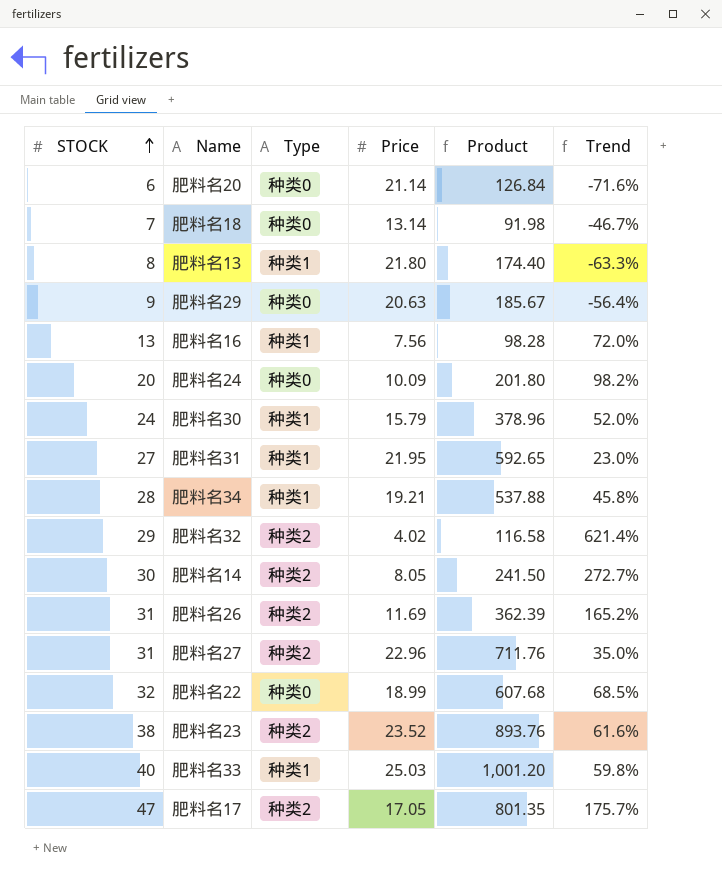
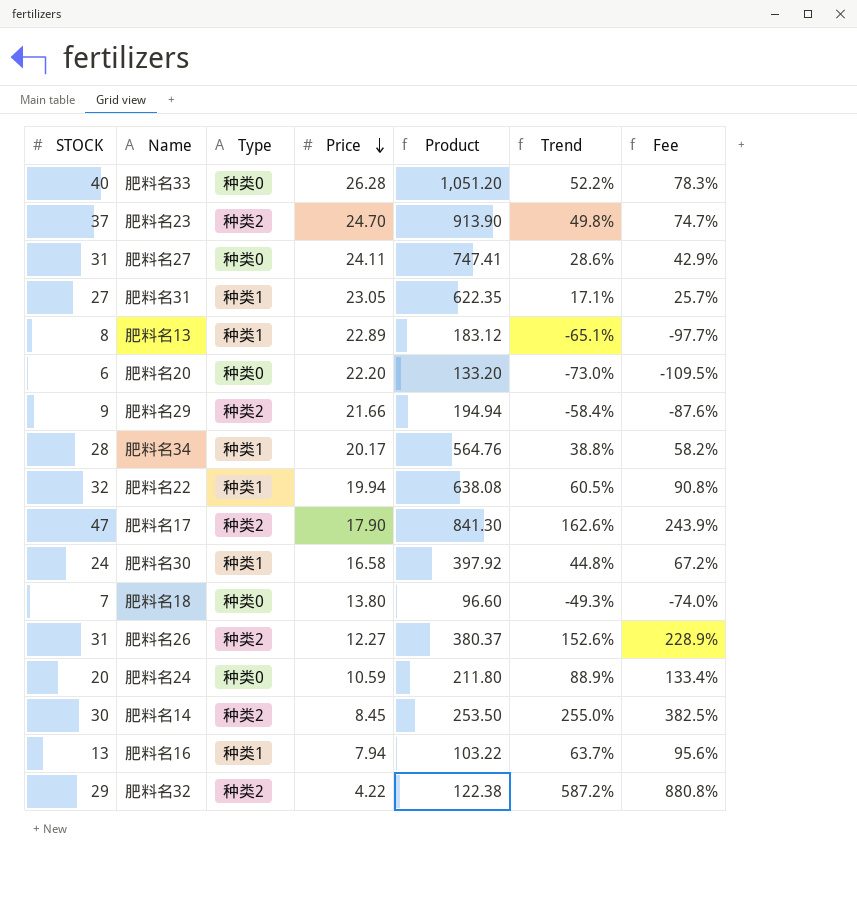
row order: STOCK ascending -> Price descending
column Fee | formula: none -> [Trend] * 1.5
肥料名33 | Type: 种类1 -> 种类0
肥料名33 | Price: 25.03 -> 26.28
肥料名33 | Product: 1,001.20 -> 1,051.20
肥料名33 | Trend: 59.8% -> 52.2%
肥料名23 | STOCK: 38 -> 37
肥料名23 | Price: 23.52 -> 24.70
肥料名23 | Product: 893.76 -> 913.90
肥料名23 | Trend: 61.6% -> 49.8%
肥料名27 | Type: 种类2 -> 种类0
肥料名27 | Price: 22.96 -> 24.11
肥料名27 | Product: 711.76 -> 747.41
肥料名27 | Trend: 35.0% -> 28.6%
肥料名31 | Price: 21.95 -> 23.05
肥料名31 | Product: 592.65 -> 622.35
肥料名31 | Trend: 23.0% -> 17.1%
肥料名13 | Price: 21.80 -> 22.89
肥料名13 | Product: 174.40 -> 183.12
肥料名13 | Trend: -63.3% -> -65.1%
肥料名20 | Price: 21.14 -> 22.20
肥料名20 | Product: 126.84 -> 133.20
肥料名20 | Trend: -71.6% -> -73.0%
肥料名29 | Type: 种类0 -> 种类2
肥料名29 | Price: 20.63 -> 21.66
肥料名29 | Product: 185.67 -> 194.94
肥料名29 | Trend: -56.4% -> -58.4%
肥料名34 | Price: 19.21 -> 20.17
肥料名34 | Product: 537.88 -> 564.76
肥料名34 | Trend: 45.8% -> 38.8%
肥料名22 | Type: 种类0 -> 种类1
肥料名22 | Price: 18.99 -> 19.94
肥料名22 | Product: 607.68 -> 638.08
肥料名22 | Trend: 68.5% -> 60.5%
肥料名17 | Price: 17.05 -> 17.90
肥料名17 | Product: 801.35 -> 841.30
肥料名17 | Trend: 175.7% -> 162.6%
肥料名30 | Price: 15.79 -> 16.58
肥料名30 | Product: 378.96 -> 397.92
肥料名30 | Trend: 52.0% -> 44.8%
肥料名18 | Price: 13.14 -> 13.80
肥料名18 | Product: 91.98 -> 96.60
肥料名18 | Trend: -46.7% -> -49.3%
肥料名26 | Price: 11.69 -> 12.27
肥料名26 | Product: 362.39 -> 380.37
肥料名26 | Trend: 165.2% -> 152.6%
肥料名24 | Price: 10.09 -> 10.59
肥料名24 | Product: 201.80 -> 211.80
肥料名24 | Trend: 98.2% -> 88.9%
肥料名14 | Price: 8.05 -> 8.45
肥料名14 | Product: 241.50 -> 253.50
肥料名14 | Trend: 272.7% -> 255.0%
肥料名16 | Price: 7.56 -> 7.94
肥料名16 | Product: 98.28 -> 103.22
肥料名16 | Trend: 72.0% -> 63.7%
肥料名32 | Price: 4.02 -> 4.22
肥料名32 | Product: 116.58 -> 122.38
肥料名32 | Trend: 621.4% -> 587.2%

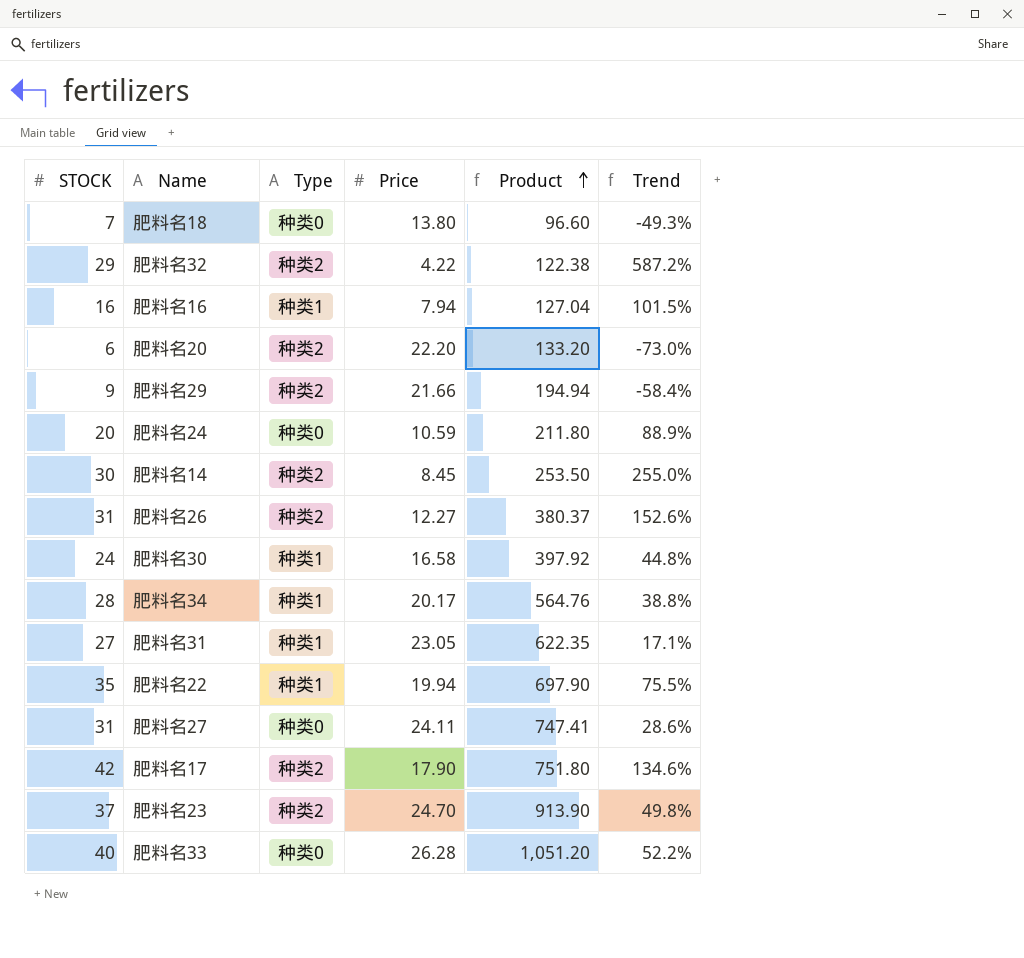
row order: Price descending -> Product ascending
column Fee | formula: [Trend] * 1.5 -> none
row 肥料名13: 8 | 种类1 | 22.89 | 183.12 | -65.1% | -97.7% -> none
肥料名16 | STOCK: 13 -> 16
肥料名16 | Product: 103.22 -> 127.04
肥料名16 | Trend: 63.7% -> 101.5%
肥料名20 | Type: 种类0 -> 种类2
肥料名22 | STOCK: 32 -> 35
肥料名22 | Product: 638.08 -> 697.90
肥料名22 | Trend: 60.5% -> 75.5%
肥料名17 | STOCK: 47 -> 42
肥料名17 | Product: 841.30 -> 751.80
肥料名17 | Trend: 162.6% -> 134.6%

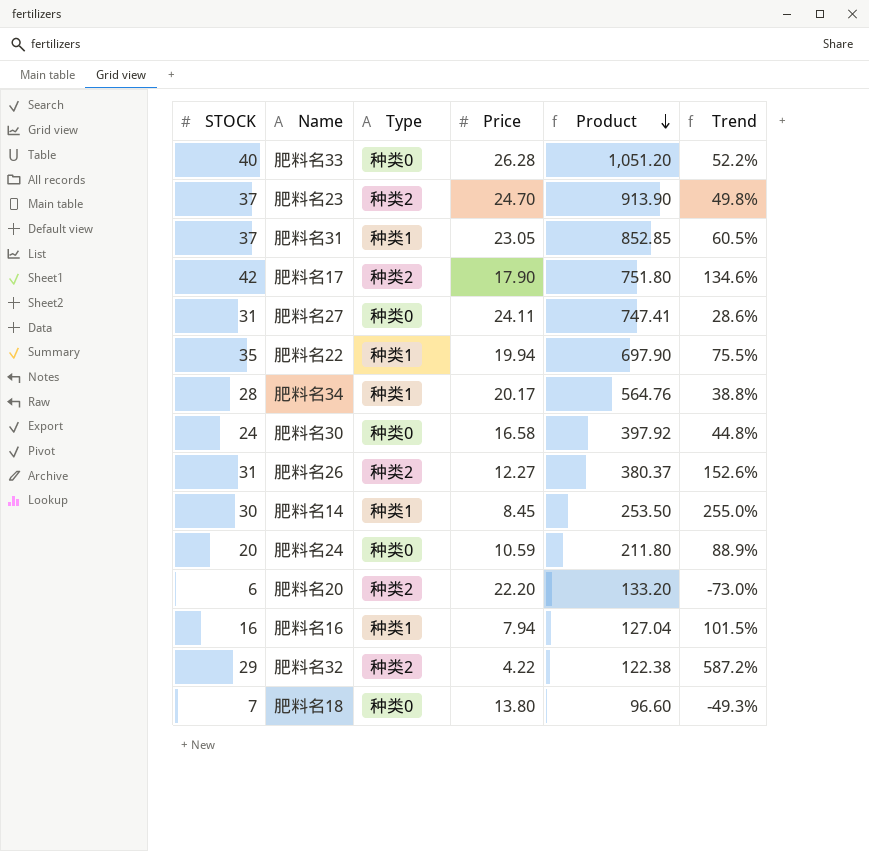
row order: Product ascending -> Product descending
row 肥料名29: 9 | 种类2 | 21.66 | 194.94 | -58.4% -> none
肥料名31 | STOCK: 27 -> 37
肥料名31 | Product: 622.35 -> 852.85
肥料名31 | Trend: 17.1% -> 60.5%
肥料名30 | Type: 种类1 -> 种类0
肥料名14 | Type: 种类2 -> 种类1

